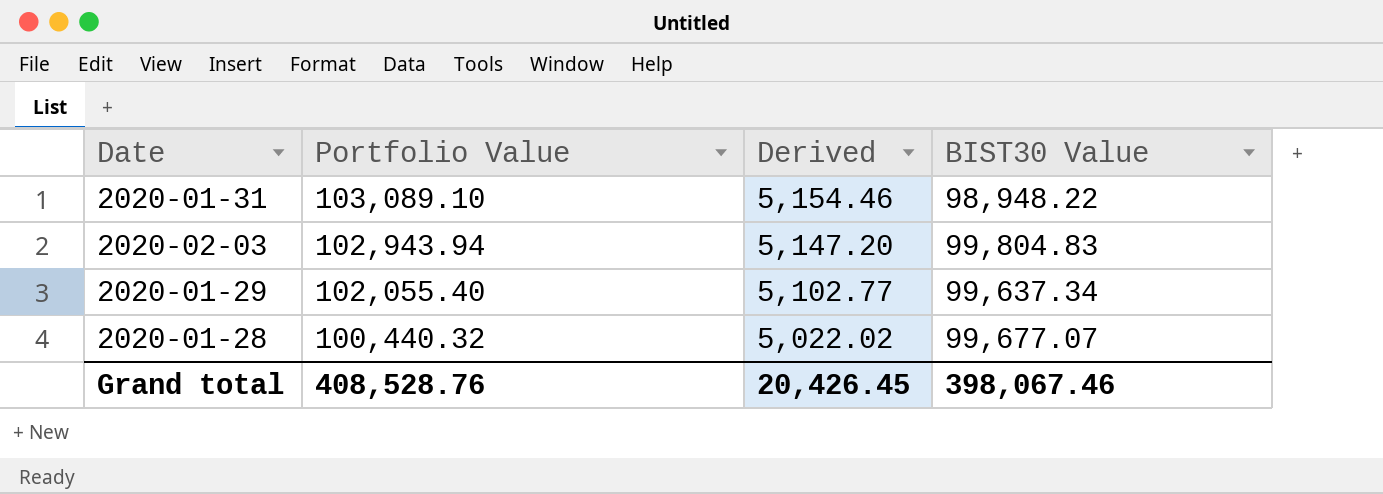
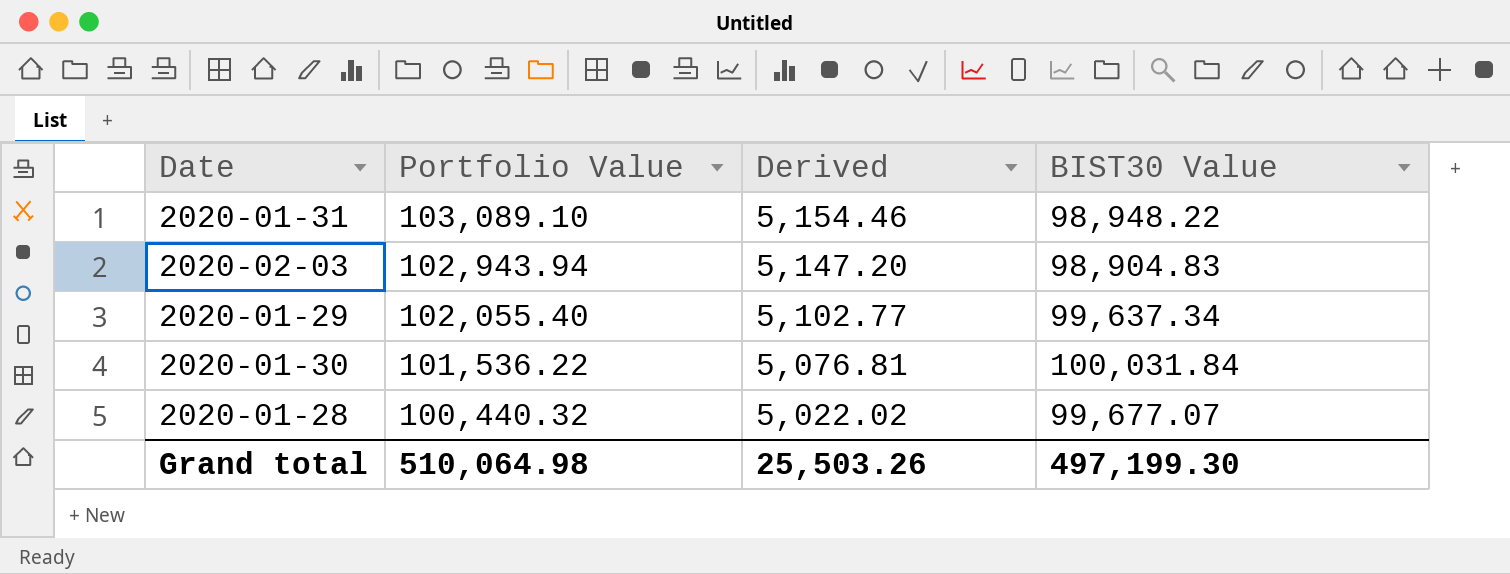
2020-02-03 | BIST30 Value: 99,804.83 -> 98,904.83
row 2020-01-30: none -> 101,536.22 | 5,076.81 | 100,031.84
Grand total | Portfolio Value: 408,528.76 -> 510,064.98
Grand total | Derived: 20,426.45 -> 25,503.26
Grand total | BIST30 Value: 398,067.46 -> 497,199.30

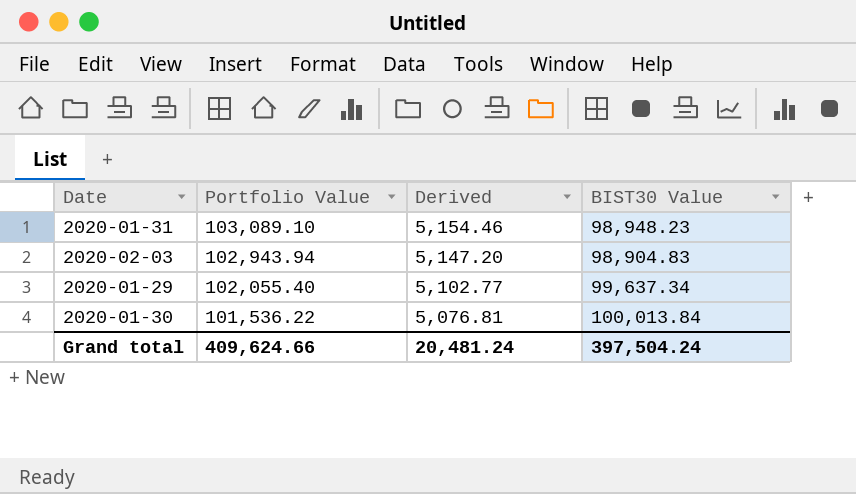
row 2020-01-28: 100,440.32 | 5,022.02 | 99,677.07 -> none
2020-01-31 | BIST30 Value: 98,948.22 -> 98,948.23
2020-01-30 | BIST30 Value: 100,031.84 -> 100,013.84
Grand total | Portfolio Value: 510,064.98 -> 409,624.66
Grand total | Derived: 25,503.26 -> 20,481.24
Grand total | BIST30 Value: 497,199.30 -> 397,504.24

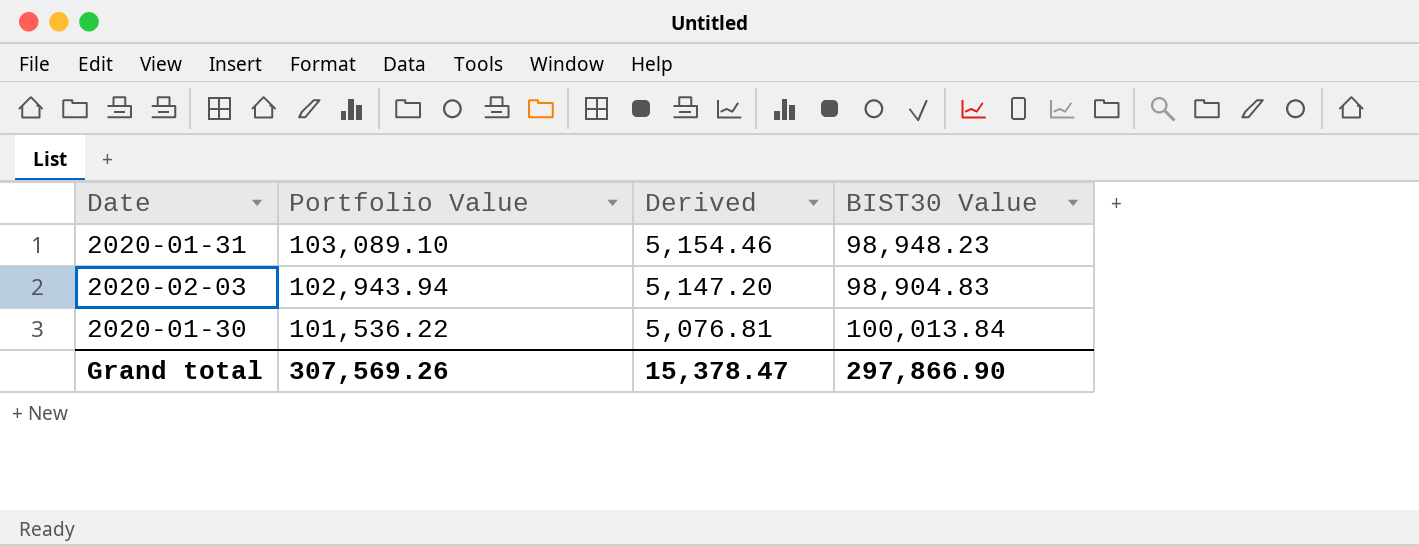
row 2020-01-29: 102,055.40 | 5,102.77 | 99,637.34 -> none
Grand total | Portfolio Value: 409,624.66 -> 307,569.26
Grand total | Derived: 20,481.24 -> 15,378.47
Grand total | BIST30 Value: 397,504.24 -> 297,866.90

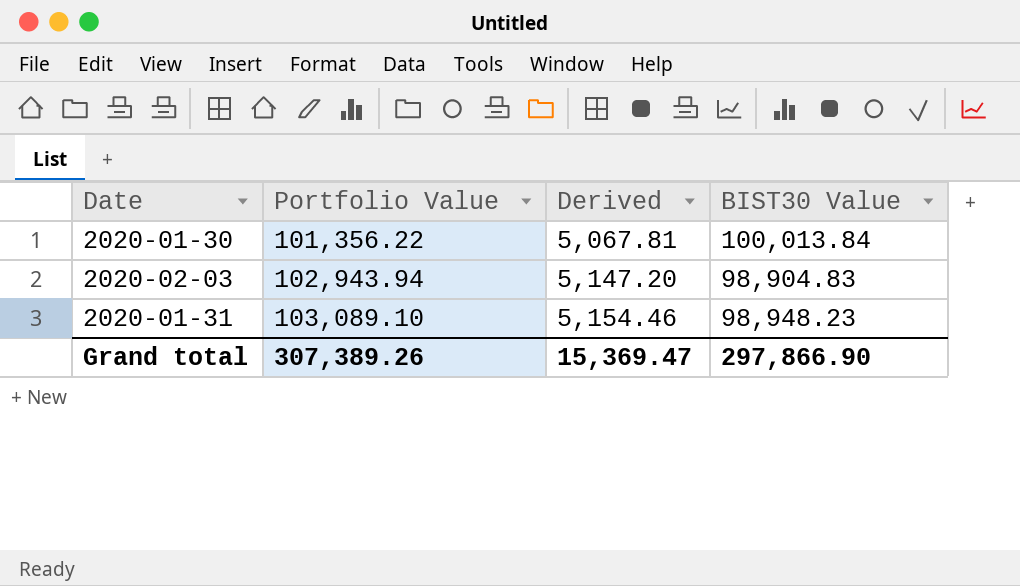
row order: Portfolio Value descending -> Portfolio Value ascending
2020-01-30 | Portfolio Value: 101,536.22 -> 101,356.22
2020-01-30 | Derived: 5,076.81 -> 5,067.81
Grand total | Portfolio Value: 307,569.26 -> 307,389.26
Grand total | Derived: 15,378.47 -> 15,369.47

